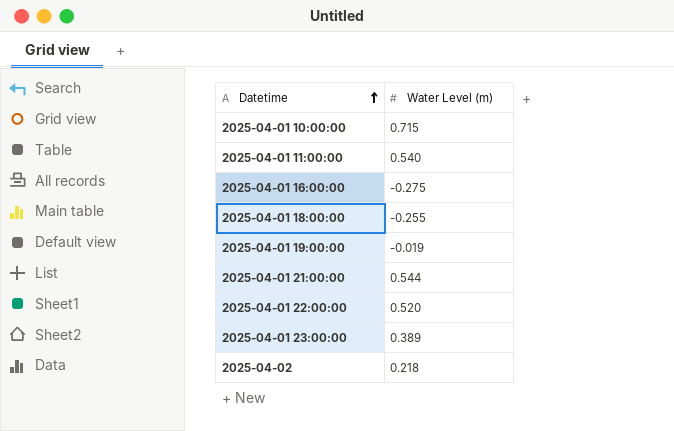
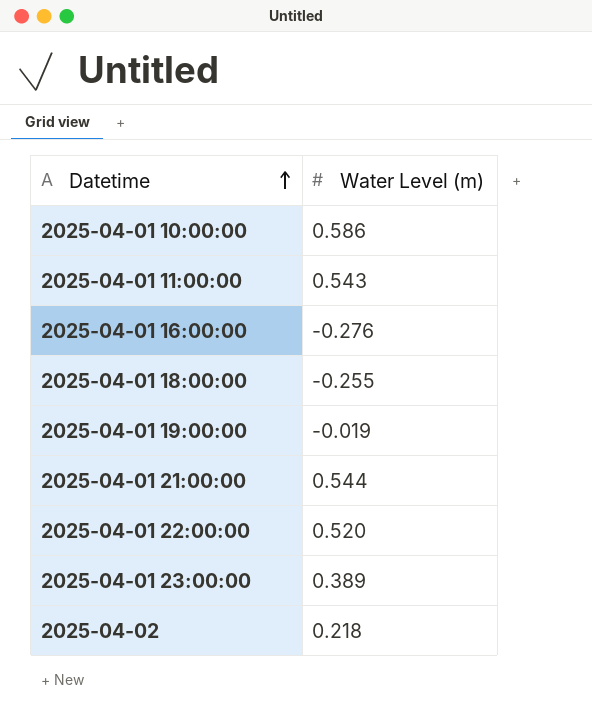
2025-04-01 10:00:00 | Water Level (m): 0.715 -> 0.586
2025-04-01 11:00:00 | Water Level (m): 0.540 -> 0.543
2025-04-01 16:00:00 | Water Level (m): -0.275 -> -0.276

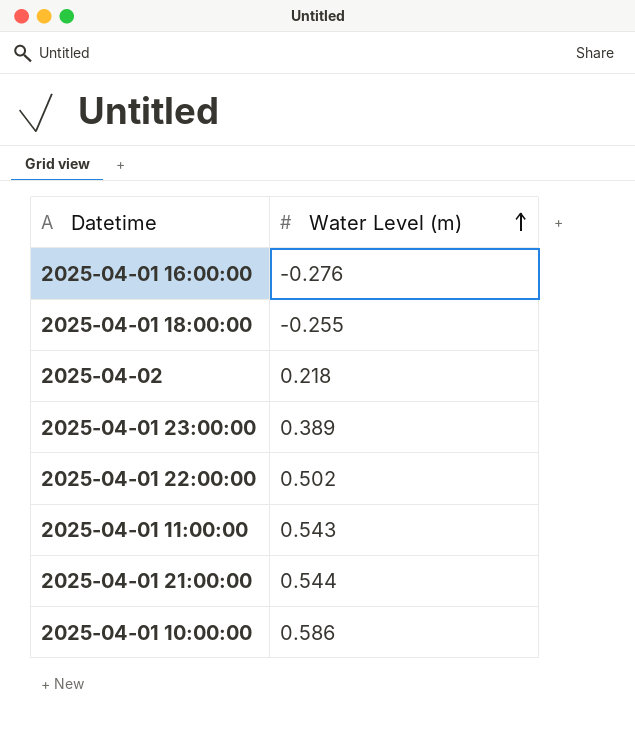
row order: Datetime ascending -> Water Level (m) ascending
row 2025-04-01 19:00:00: -0.019 -> none
2025-04-01 22:00:00 | Water Level (m): 0.520 -> 0.502

